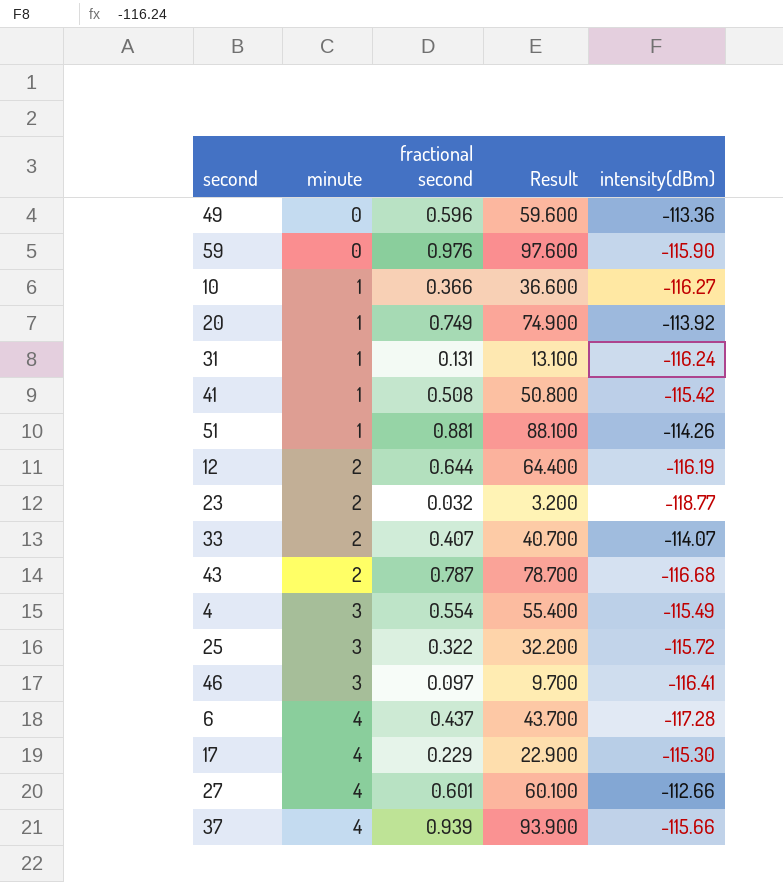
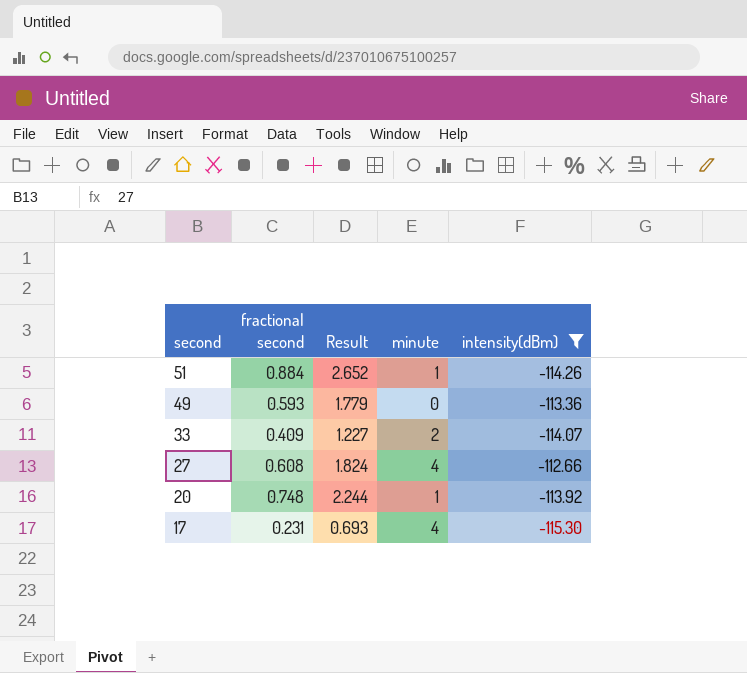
filter: none -> intensity(dBm) >= -115.30
row order: minute ascending -> second descending
column Result | formula: [fractional second] * 100 -> [fractional second] * 3
column minute | position: 2 -> 4
51 | fractional second: 0.881 -> 0.884
49 | fractional second: 0.596 -> 0.593
33 | fractional second: 0.407 -> 0.409
27 | fractional second: 0.601 -> 0.608
20 | fractional second: 0.749 -> 0.748
17 | fractional second: 0.229 -> 0.231

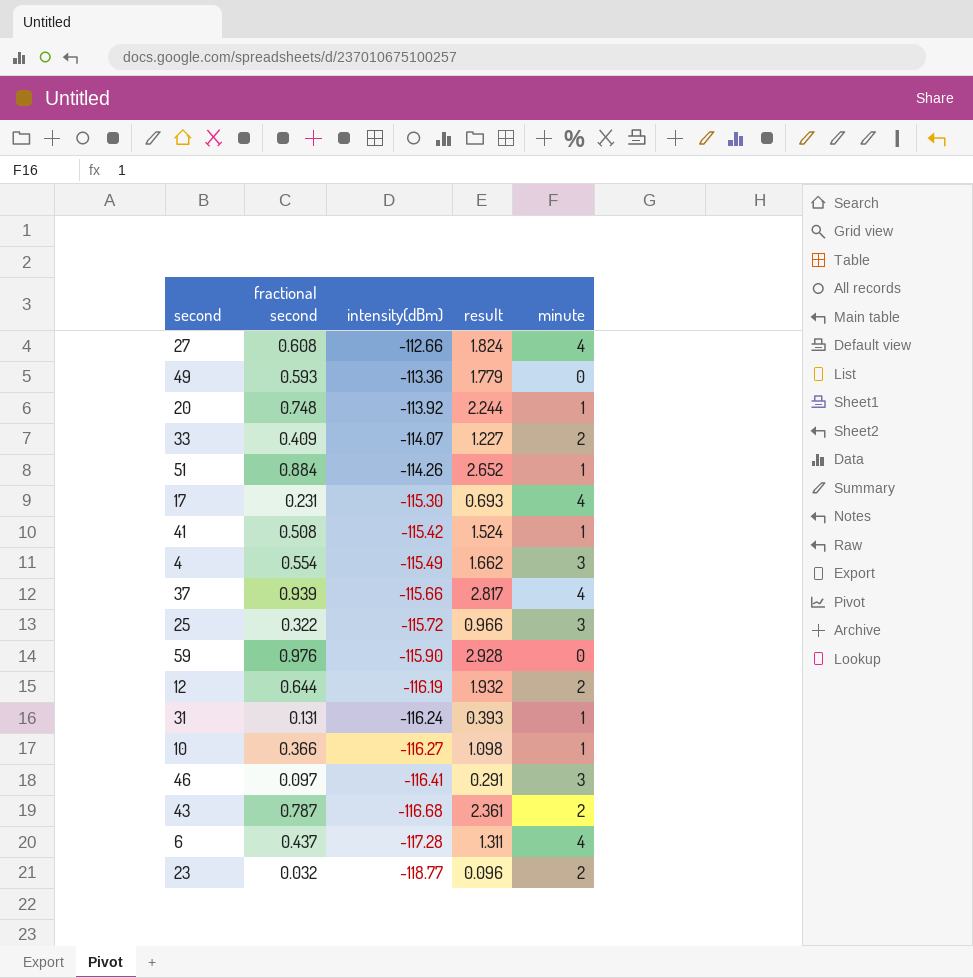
filter: intensity(dBm) >= -115.30 -> none
row order: second descending -> intensity(dBm) descending
column intensity(dBm) | position: 5 -> 3
column name: Result -> result

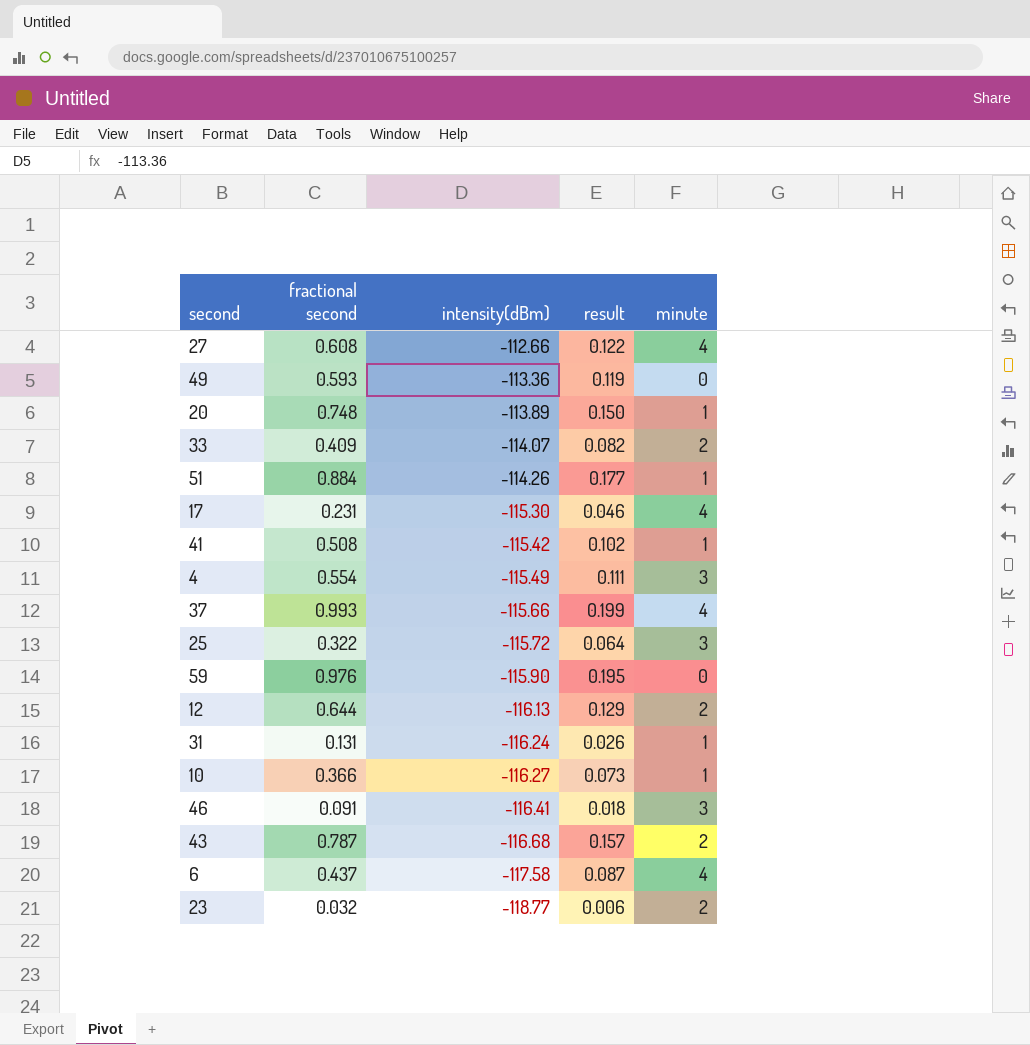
column result | formula: [fractional second] * 3 -> [fractional second] * 0.2
20 | intensity(dBm): -113.92 -> -113.89
37 | fractional second: 0.939 -> 0.993
12 | intensity(dBm): -116.19 -> -116.13
46 | fractional second: 0.097 -> 0.091
6 | intensity(dBm): -117.28 -> -117.58

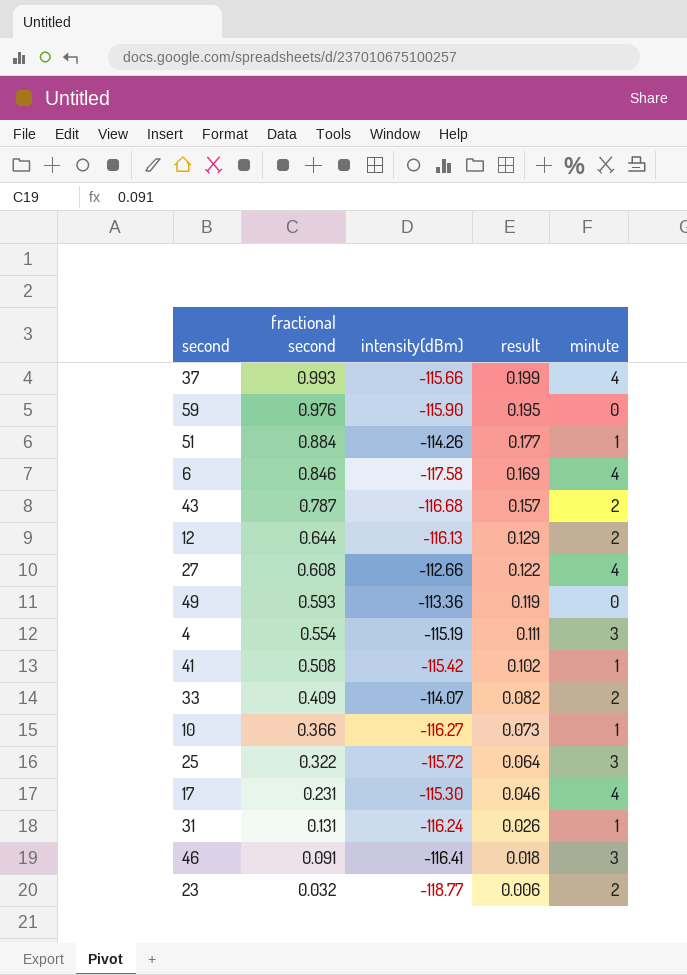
row order: intensity(dBm) descending -> fractional second descending
row 20: 0.748 | -113.89 | 0.150 | 1 -> none
6 | fractional second: 0.437 -> 0.846
6 | result: 0.087 -> 0.169
4 | intensity(dBm): -115.49 -> -115.19

